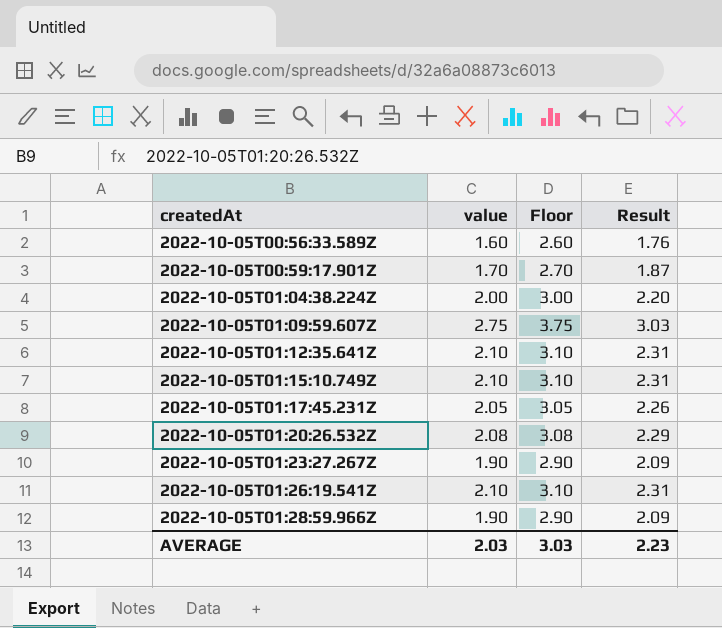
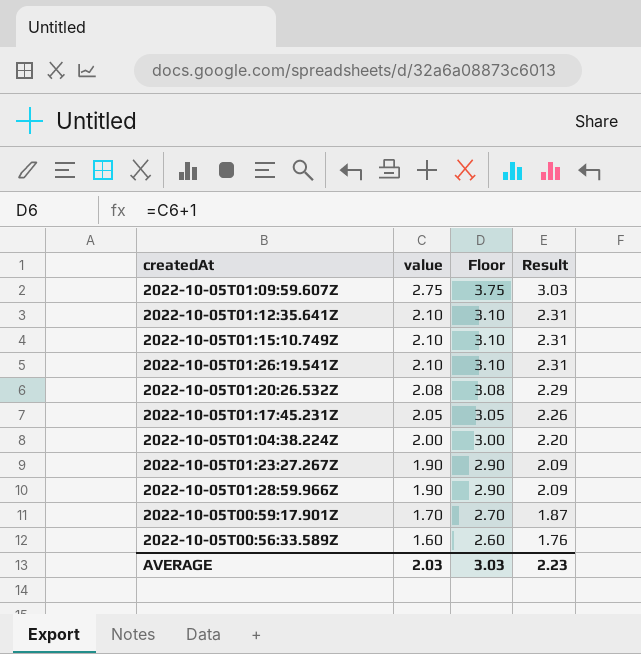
row order: createdAt ascending -> value descending

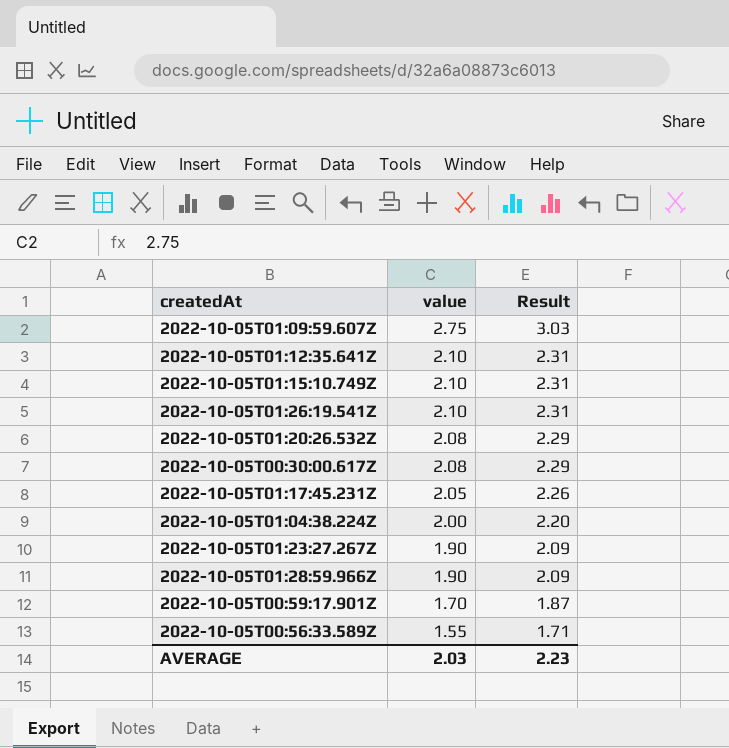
column Floor | formula: [value] + 1 -> none
row 2022-10-05T00:30:00.617Z: none -> 2.08 | 2.29
2022-10-05T00:56:33.589Z | value: 1.60 -> 1.55
2022-10-05T00:56:33.589Z | Result: 1.76 -> 1.71

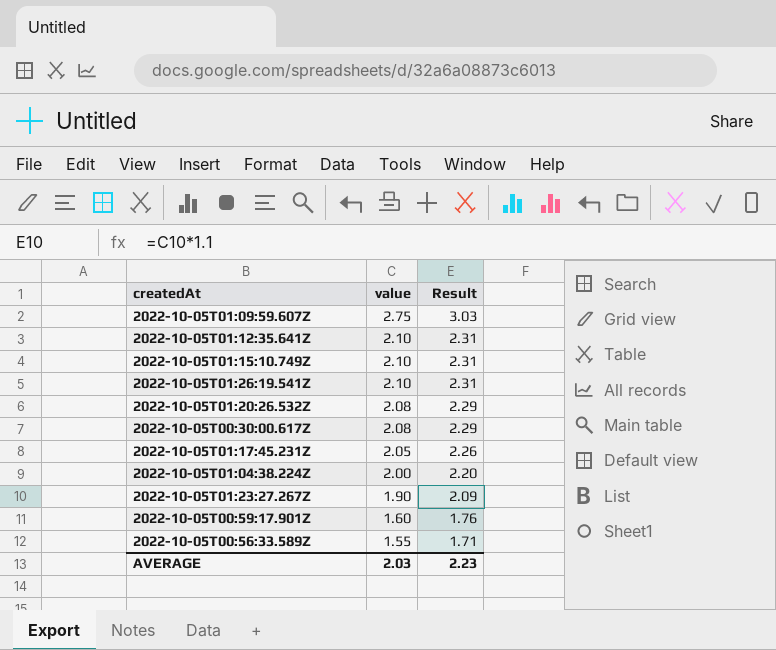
row 2022-10-05T01:28:59.966Z: 1.90 | 2.09 -> none
2022-10-05T00:59:17.901Z | value: 1.70 -> 1.60
2022-10-05T00:59:17.901Z | Result: 1.87 -> 1.76

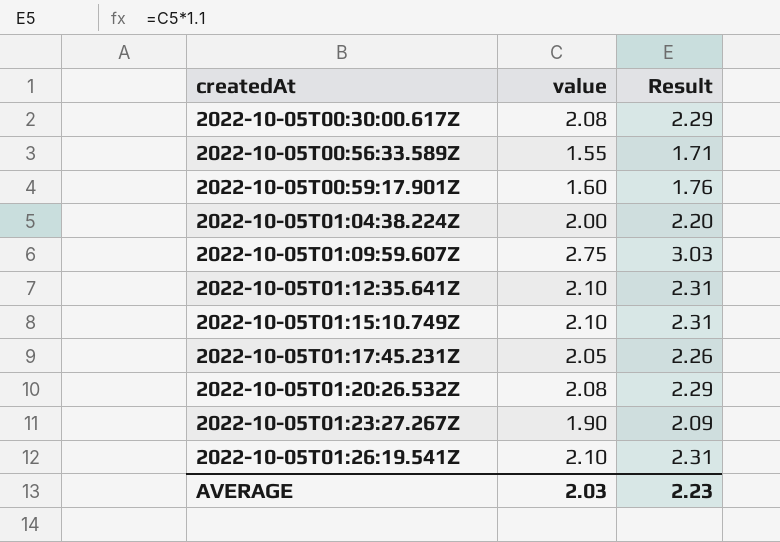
row order: value descending -> createdAt ascending

